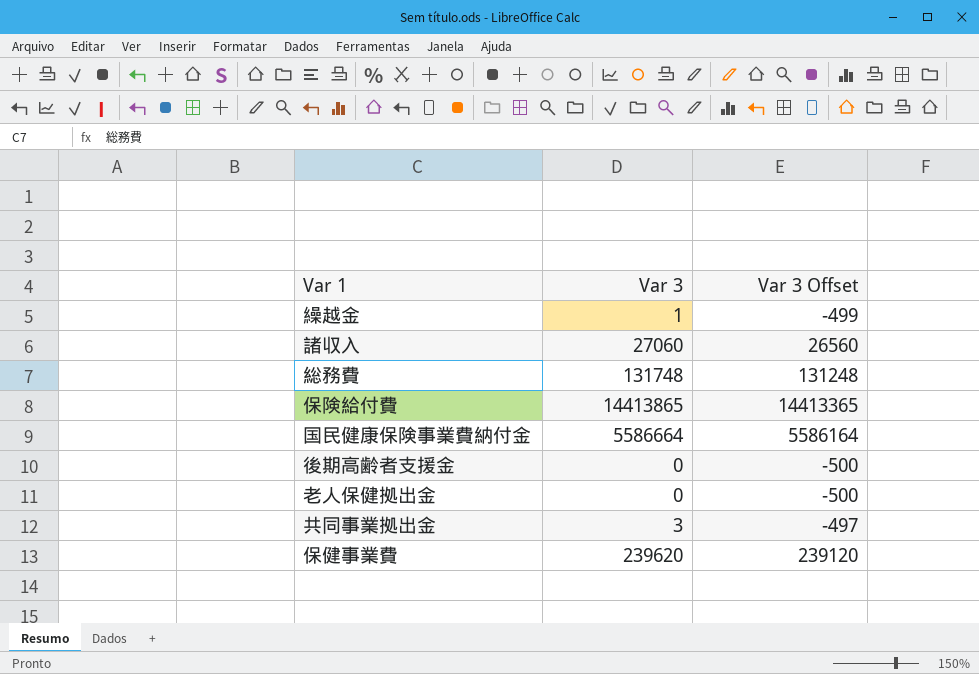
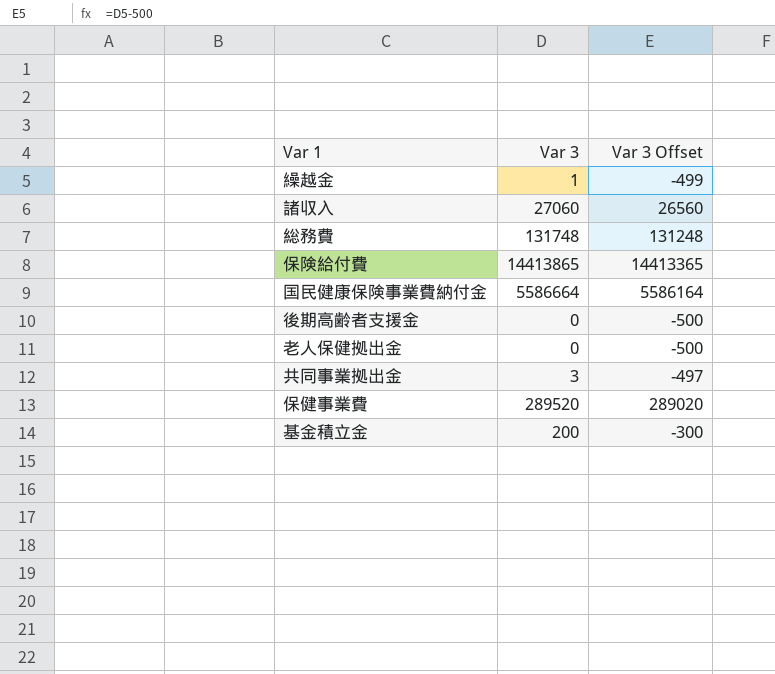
保健事業費 | Var 3: 239620 -> 289520
保健事業費 | Var 3 Offset: 239120 -> 289020
row 基金積立金: none -> 200 | -300

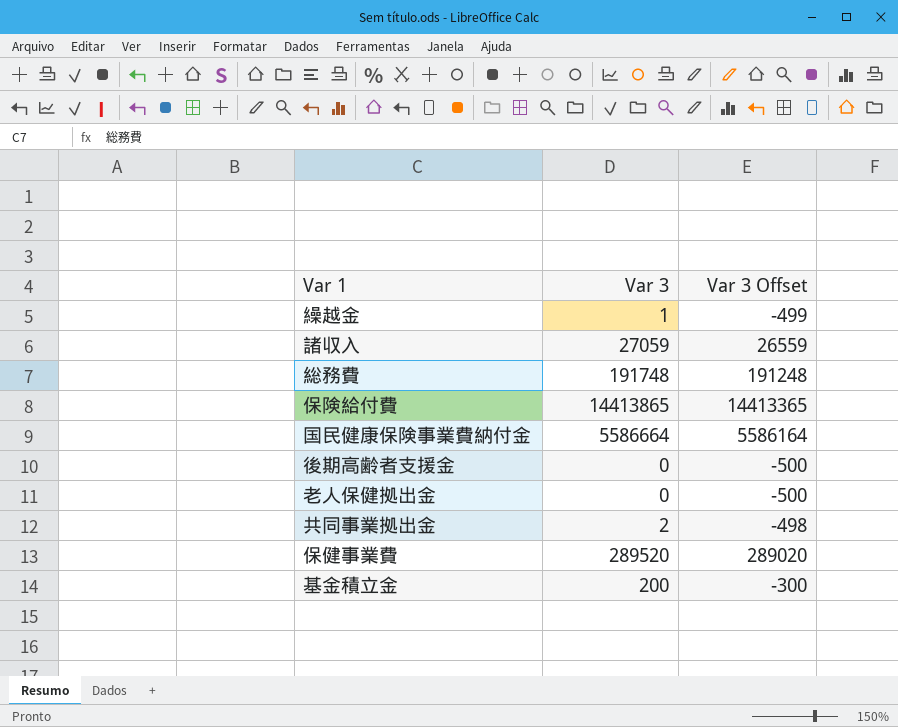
諸収入 | Var 3: 27060 -> 27059
諸収入 | Var 3 Offset: 26560 -> 26559
総務費 | Var 3: 131748 -> 191748
総務費 | Var 3 Offset: 131248 -> 191248
共同事業拠出金 | Var 3: 3 -> 2
共同事業拠出金 | Var 3 Offset: -497 -> -498

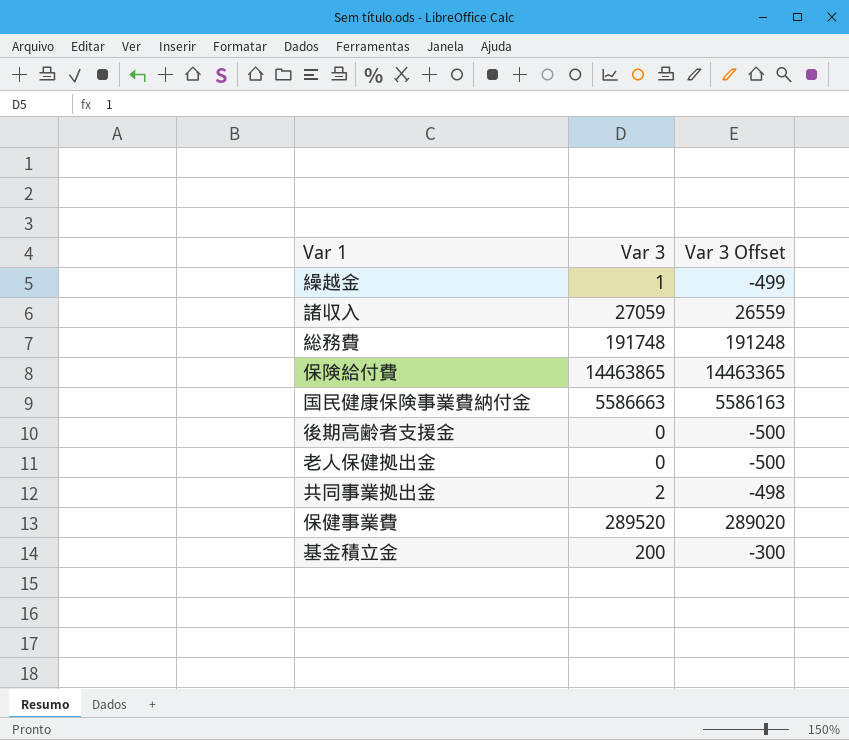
保険給付費 | Var 3: 14413865 -> 14463865
保険給付費 | Var 3 Offset: 14413365 -> 14463365
国民健康保険事業費納付金 | Var 3: 5586664 -> 5586663
国民健康保険事業費納付金 | Var 3 Offset: 5586164 -> 5586163

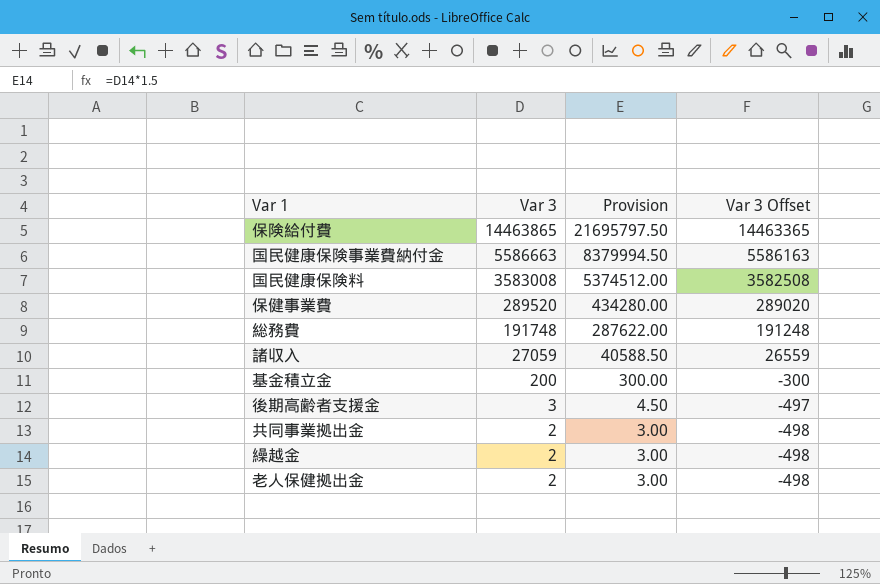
row order: none -> Var 3 descending
column Provision | formula: none -> [Var 3] * 1.5
row 国民健康保険料: none -> 3583008 | 5374512.00 | 3582508
後期高齢者支援金 | Var 3: 0 -> 3
後期高齢者支援金 | Var 3 Offset: -500 -> -497
繰越金 | Var 3: 1 -> 2
繰越金 | Var 3 Offset: -499 -> -498
老人保健拠出金 | Var 3: 0 -> 2
老人保健拠出金 | Var 3 Offset: -500 -> -498

